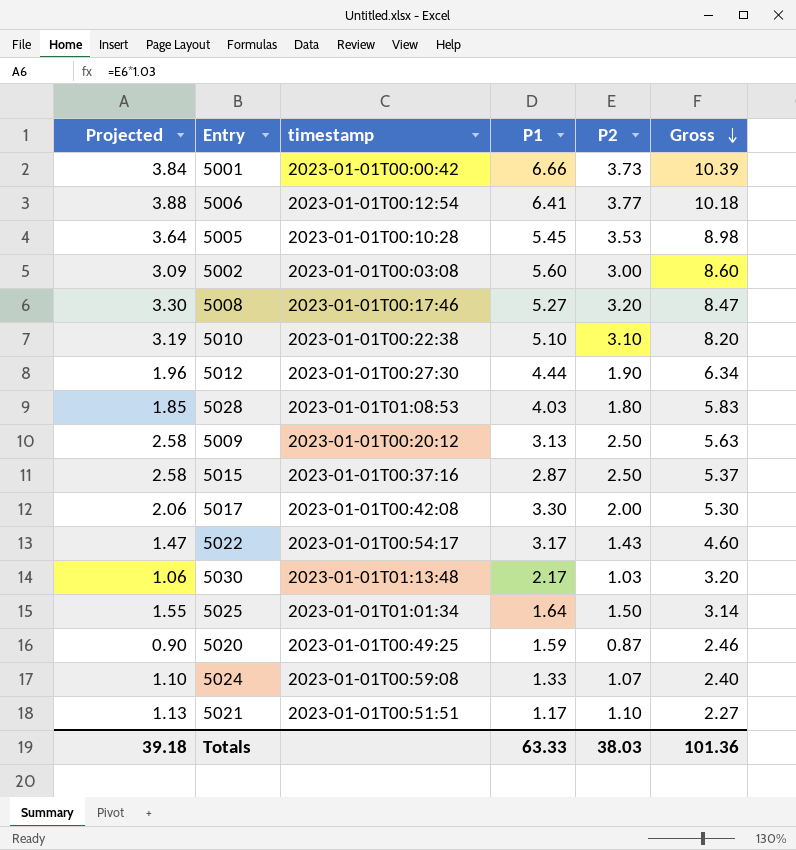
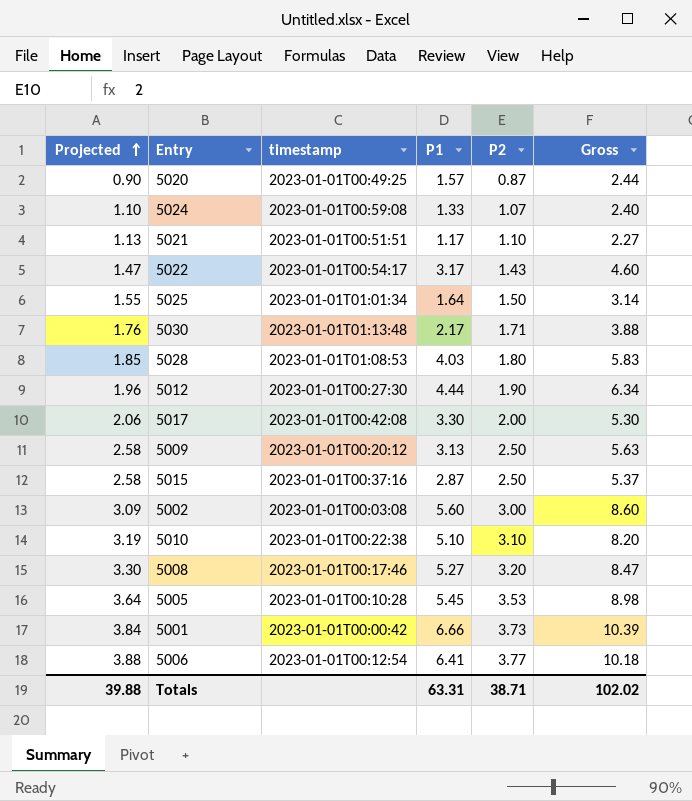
row order: Gross descending -> Projected ascending
5020 | P1: 1.59 -> 1.57
5020 | Gross: 2.46 -> 2.44
5030 | Projected: 1.06 -> 1.76
5030 | P2: 1.03 -> 1.71
5030 | Gross: 3.20 -> 3.88
Totals | Projected: 39.18 -> 39.88
Totals | P1: 63.33 -> 63.31
Totals | P2: 38.03 -> 38.71
Totals | Gross: 101.36 -> 102.02

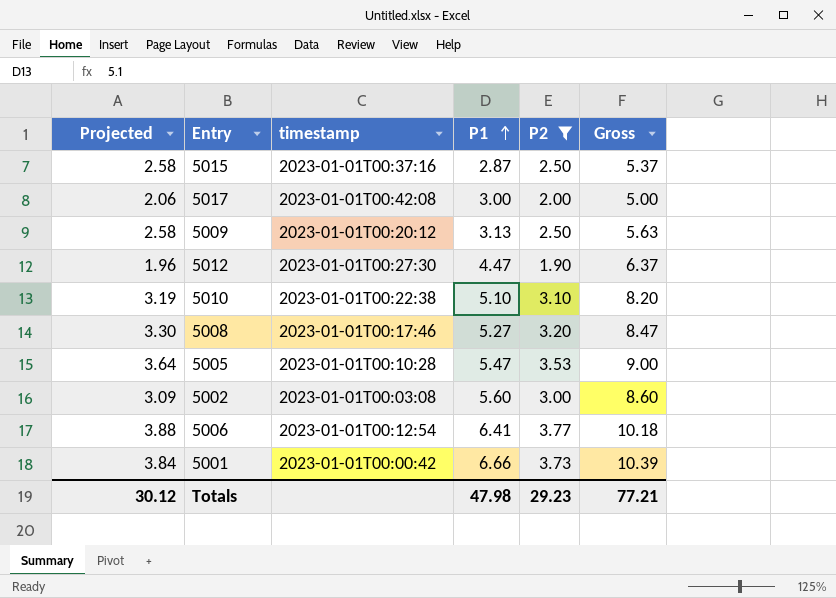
filter: none -> P2 >= 1.90
row order: Projected ascending -> P1 ascending
5017 | P1: 3.30 -> 3.00
5017 | Gross: 5.30 -> 5.00
5012 | P1: 4.44 -> 4.47
5012 | Gross: 6.34 -> 6.37
5005 | P1: 5.45 -> 5.47
5005 | Gross: 8.98 -> 9.00
Totals | Projected: 39.88 -> 30.12
Totals | P1: 63.31 -> 47.98
Totals | P2: 38.71 -> 29.23
Totals | Gross: 102.02 -> 77.21

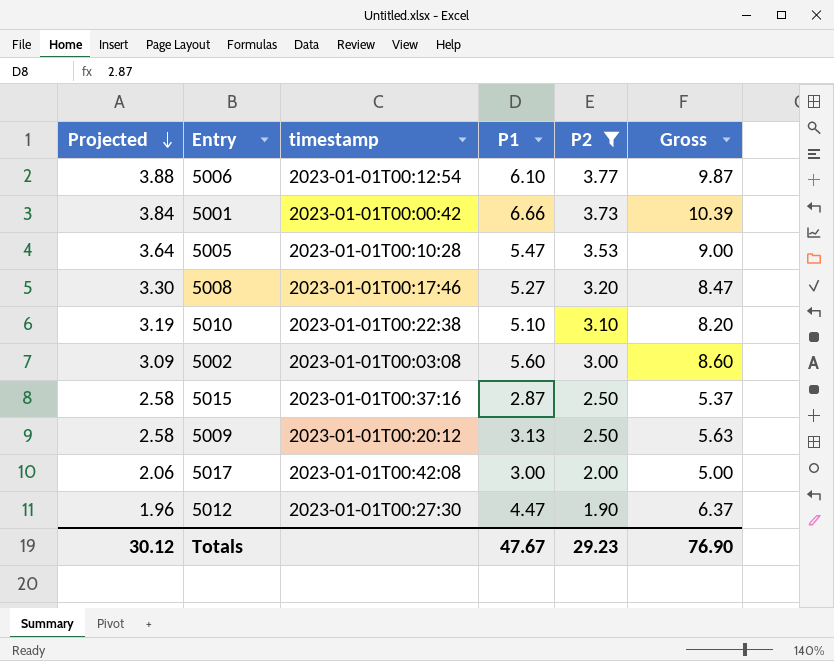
row order: P1 ascending -> Projected descending
5006 | P1: 6.41 -> 6.10
5006 | Gross: 10.18 -> 9.87
Totals | P1: 47.98 -> 47.67
Totals | Gross: 77.21 -> 76.90

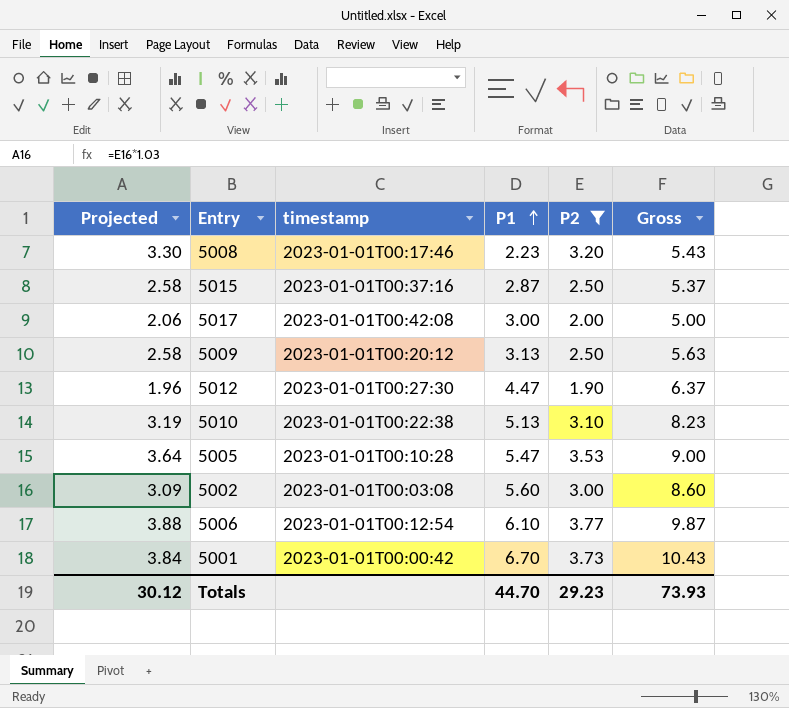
row order: Projected descending -> P1 ascending
5008 | P1: 5.27 -> 2.23
5008 | Gross: 8.47 -> 5.43
5010 | P1: 5.10 -> 5.13
5010 | Gross: 8.20 -> 8.23
5001 | P1: 6.66 -> 6.70
5001 | Gross: 10.39 -> 10.43
Totals | P1: 47.67 -> 44.70
Totals | Gross: 76.90 -> 73.93

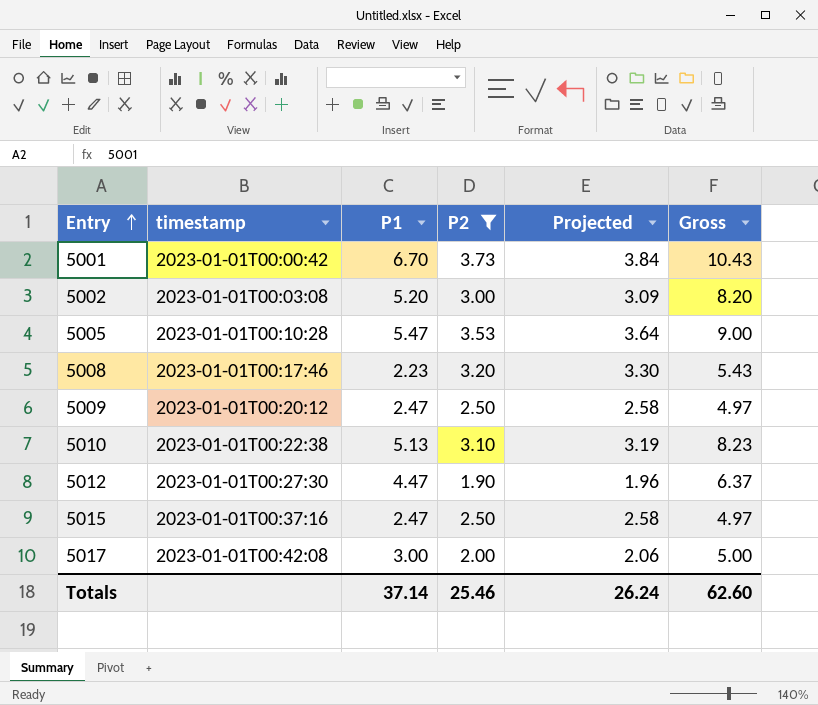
row order: P1 ascending -> Entry ascending
column Projected | position: 1 -> 5
row 5006: 3.88 | 2023-01-01T00:12:54 | 6.10 | 3.77 | 9.87 -> none
5002 | P1: 5.60 -> 5.20
5002 | Gross: 8.60 -> 8.20
5009 | P1: 3.13 -> 2.47
5009 | Gross: 5.63 -> 4.97
5015 | P1: 2.87 -> 2.47
5015 | Gross: 5.37 -> 4.97
Totals | P1: 44.70 -> 37.14
Totals | P2: 29.23 -> 25.46
Totals | Projected: 30.12 -> 26.24
Totals | Gross: 73.93 -> 62.60

